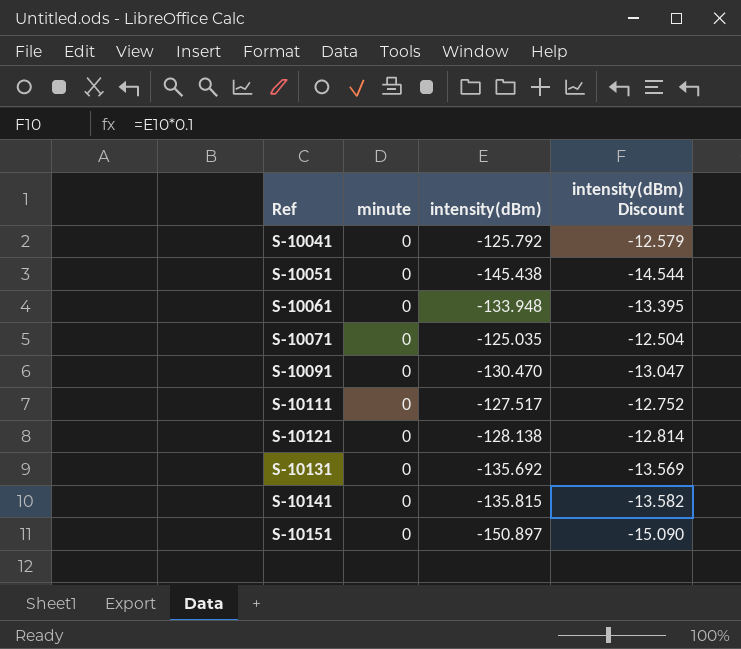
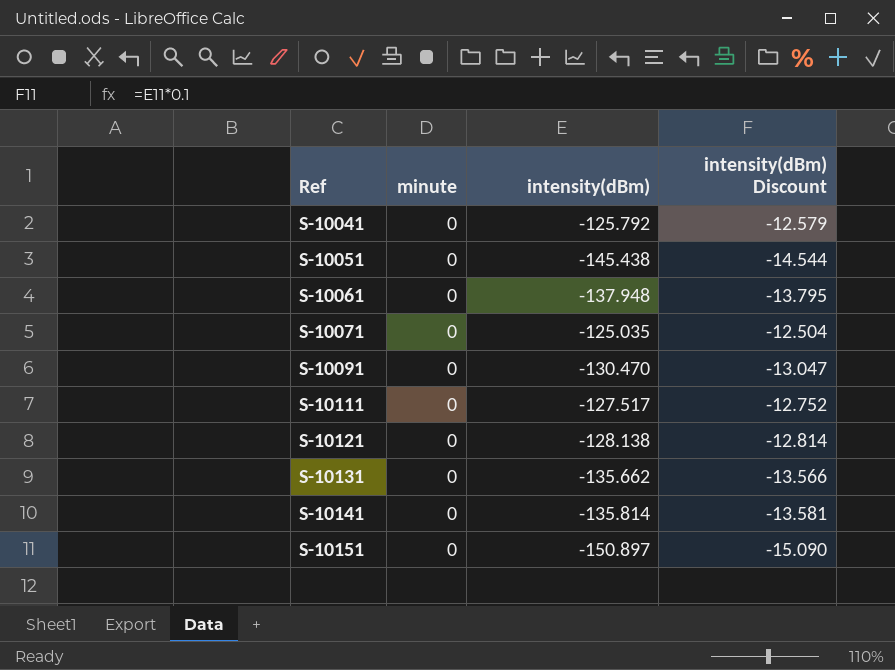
S-10061 | intensity(dBm): -133.948 -> -137.948
S-10061 | intensity(dBm) Discount: -13.395 -> -13.795
S-10131 | intensity(dBm): -135.692 -> -135.662
S-10131 | intensity(dBm) Discount: -13.569 -> -13.566
S-10141 | intensity(dBm): -135.815 -> -135.814
S-10141 | intensity(dBm) Discount: -13.582 -> -13.581

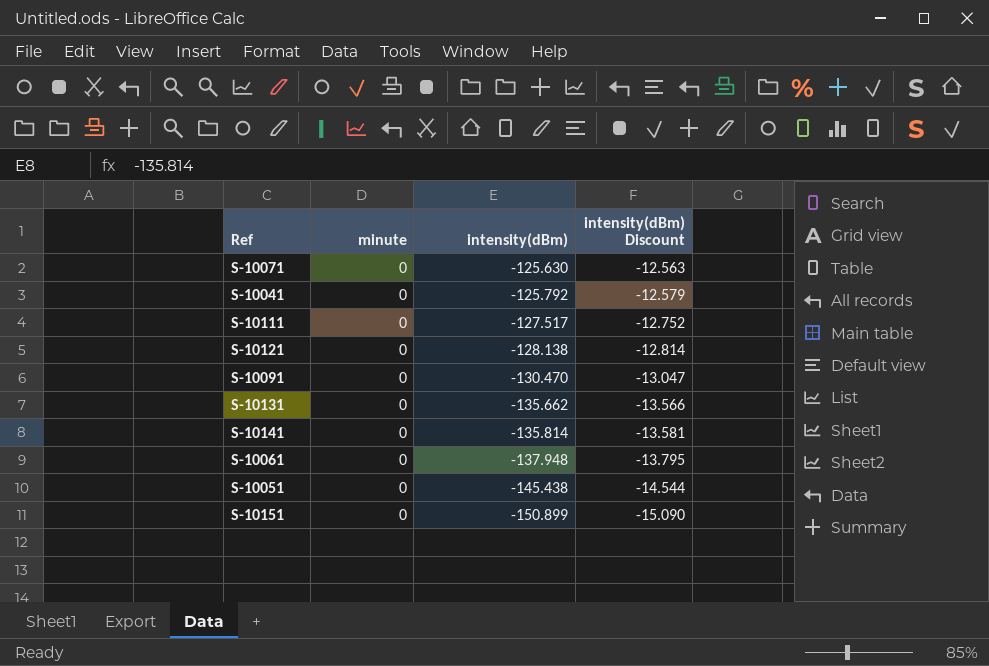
row order: Ref ascending -> intensity(dBm) descending
S-10071 | intensity(dBm): -125.035 -> -125.630
S-10071 | intensity(dBm) Discount: -12.504 -> -12.563
S-10151 | intensity(dBm): -150.897 -> -150.899

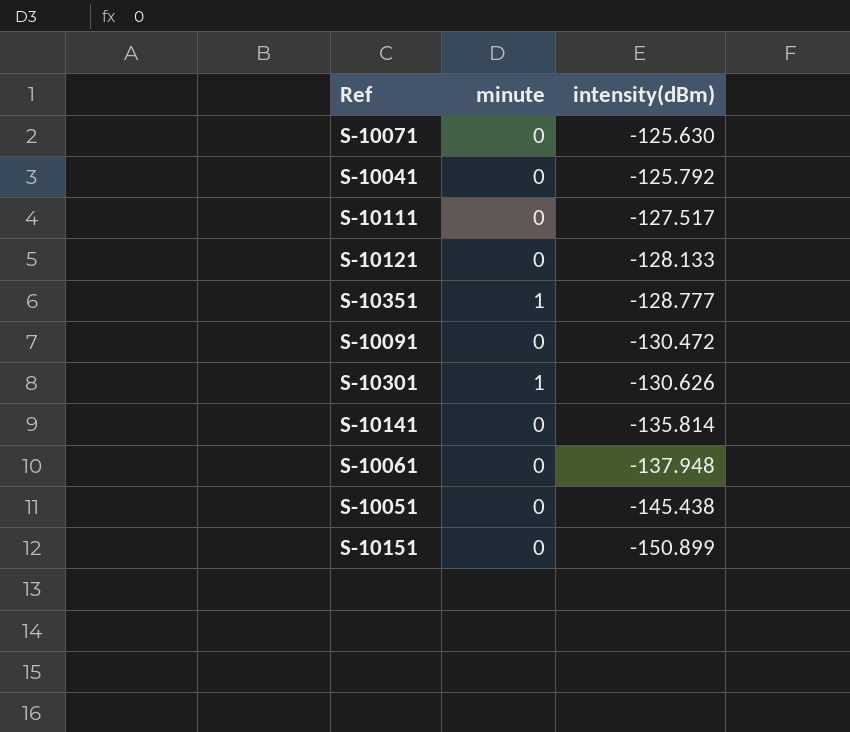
column intensity(dBm) Discount | formula: [intensity(dBm)] * 0.1 -> none
row S-10131: 0 | -135.662 | -13.566 -> none
S-10121 | intensity(dBm): -128.138 -> -128.133
row S-10351: none -> 1 | -128.777
S-10091 | intensity(dBm): -130.470 -> -130.472
row S-10301: none -> 1 | -130.626

